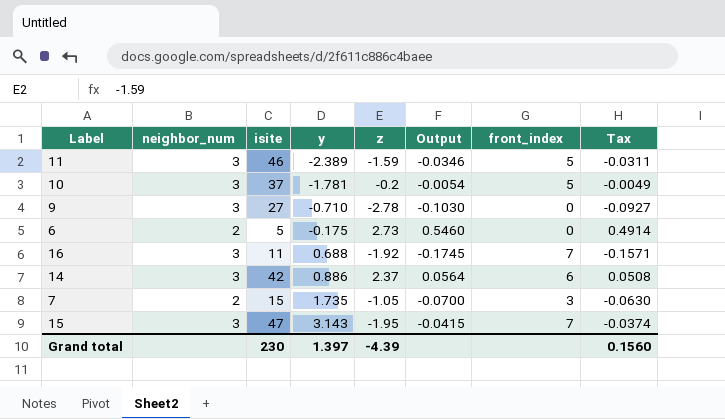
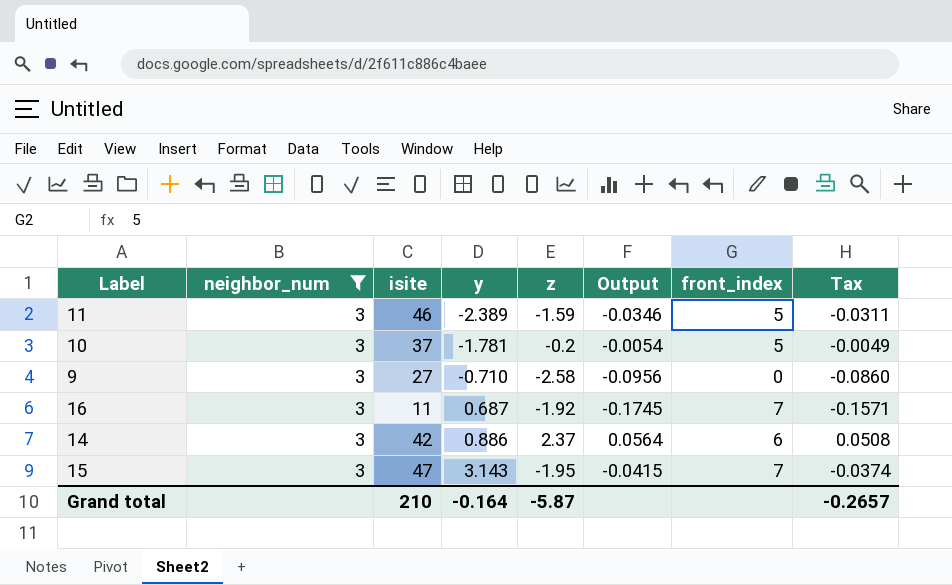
filter: none -> neighbor_num = 3
9 | z: -2.78 -> -2.58
9 | Output: -0.1030 -> -0.0956
9 | Tax: -0.0927 -> -0.0860
16 | y: 0.688 -> 0.687
Grand total | isite: 230 -> 210
Grand total | y: 1.397 -> -0.164
Grand total | z: -4.39 -> -5.87
Grand total | Tax: 0.1560 -> -0.2657

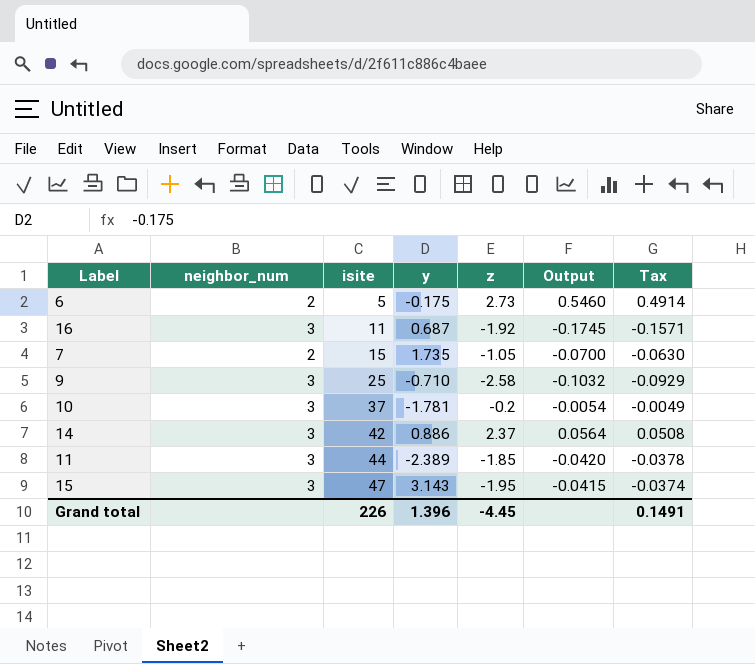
filter: neighbor_num = 3 -> none
row order: y ascending -> isite ascending
column front_index | position: 7 -> none
9 | isite: 27 -> 25
9 | Output: -0.0956 -> -0.1032
9 | Tax: -0.0860 -> -0.0929
11 | isite: 46 -> 44
11 | z: -1.59 -> -1.85
11 | Output: -0.0346 -> -0.0420
11 | Tax: -0.0311 -> -0.0378
Grand total | isite: 210 -> 226
Grand total | y: -0.164 -> 1.396
Grand total | z: -5.87 -> -4.45
Grand total | Tax: -0.2657 -> 0.1491

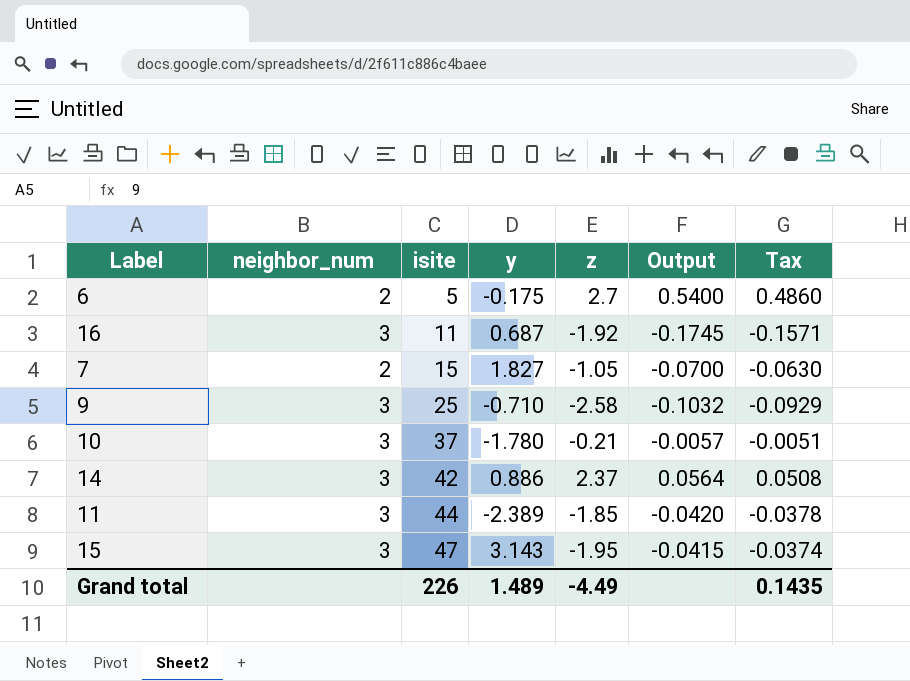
6 | z: 2.73 -> 2.7
6 | Output: 0.5460 -> 0.5400
6 | Tax: 0.4914 -> 0.4860
7 | y: 1.735 -> 1.827
10 | y: -1.781 -> -1.780
10 | z: -0.2 -> -0.21
10 | Output: -0.0054 -> -0.0057
10 | Tax: -0.0049 -> -0.0051
Grand total | y: 1.396 -> 1.489
Grand total | z: -4.45 -> -4.49
Grand total | Tax: 0.1491 -> 0.1435

